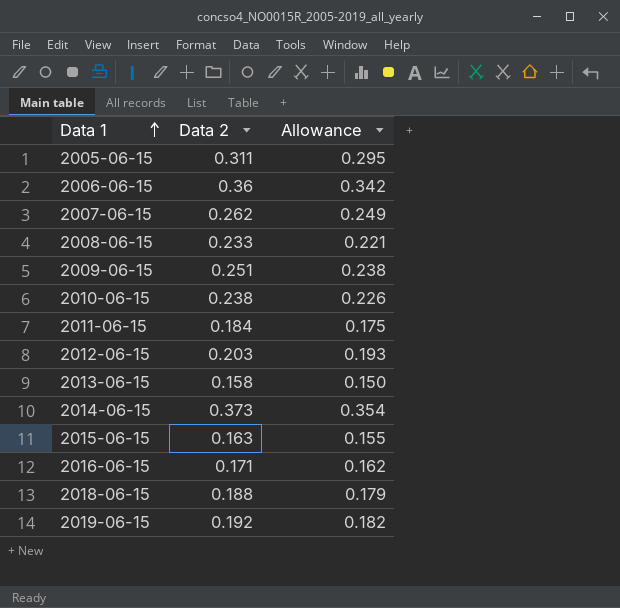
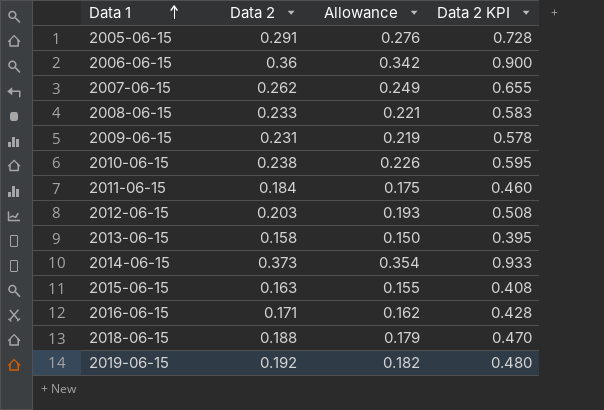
column Data 2 KPI | formula: none -> [Data 2] * 2.5
2005-06-15 | Data 2: 0.311 -> 0.291
2005-06-15 | Allowance: 0.295 -> 0.276
2009-06-15 | Data 2: 0.251 -> 0.231
2009-06-15 | Allowance: 0.238 -> 0.219

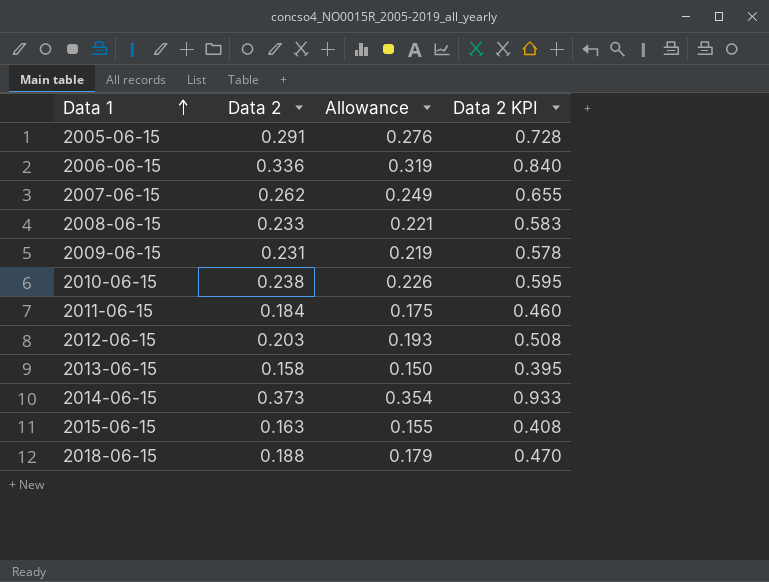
row 2016-06-15: 0.171 | 0.162 | 0.428 -> none
row 2019-06-15: 0.192 | 0.182 | 0.480 -> none
2006-06-15 | Data 2: 0.36 -> 0.336
2006-06-15 | Allowance: 0.342 -> 0.319
2006-06-15 | Data 2 KPI: 0.900 -> 0.840

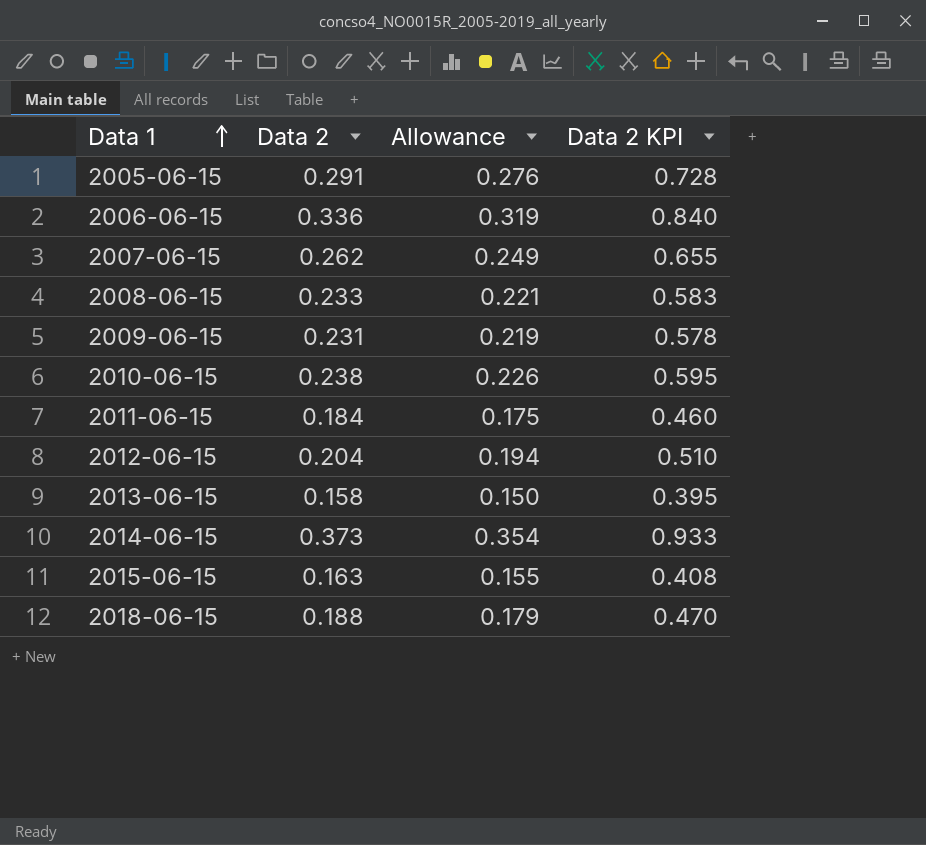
2012-06-15 | Data 2: 0.203 -> 0.204
2012-06-15 | Allowance: 0.193 -> 0.194
2012-06-15 | Data 2 KPI: 0.508 -> 0.510

